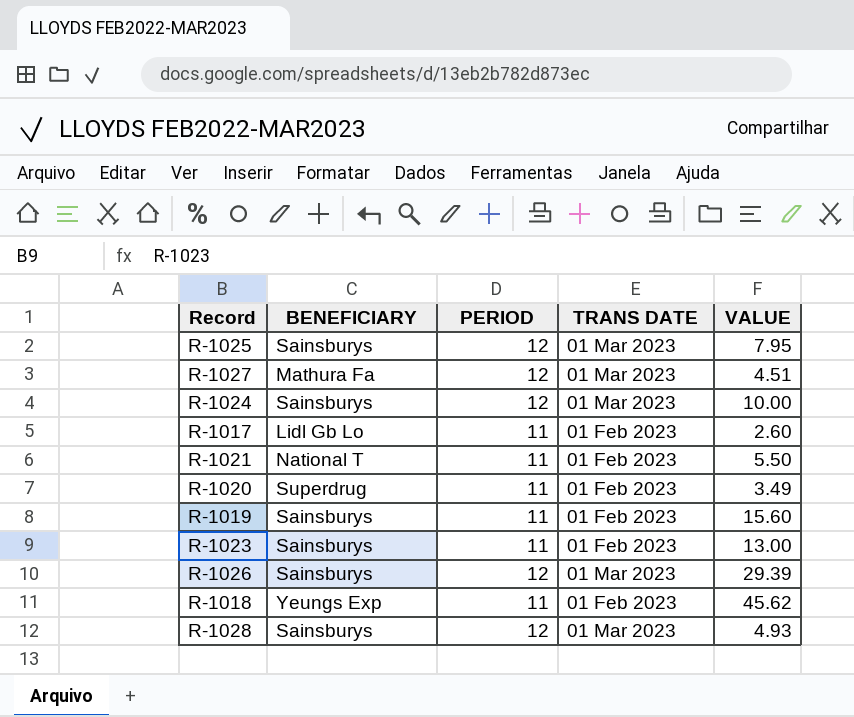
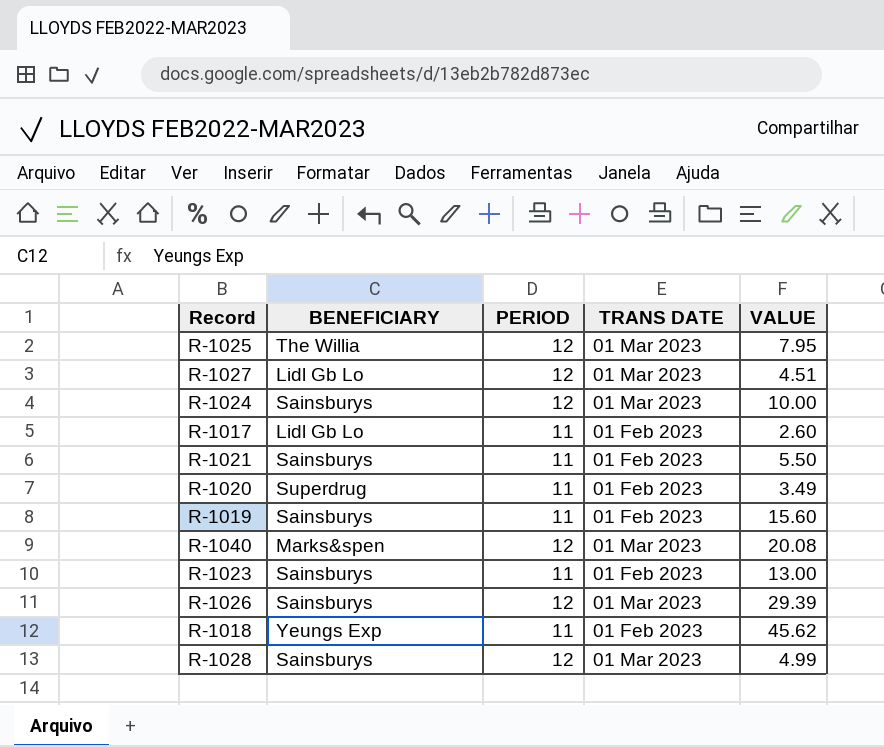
R-1025 | BENEFICIARY: Sainsburys -> The Willia
R-1027 | BENEFICIARY: Mathura Fa -> Lidl Gb Lo
R-1021 | BENEFICIARY: National T -> Sainsburys
row R-1040: none -> Marks&spen | 12 | 01 Mar 2023 | 20.08
R-1028 | VALUE: 4.93 -> 4.99

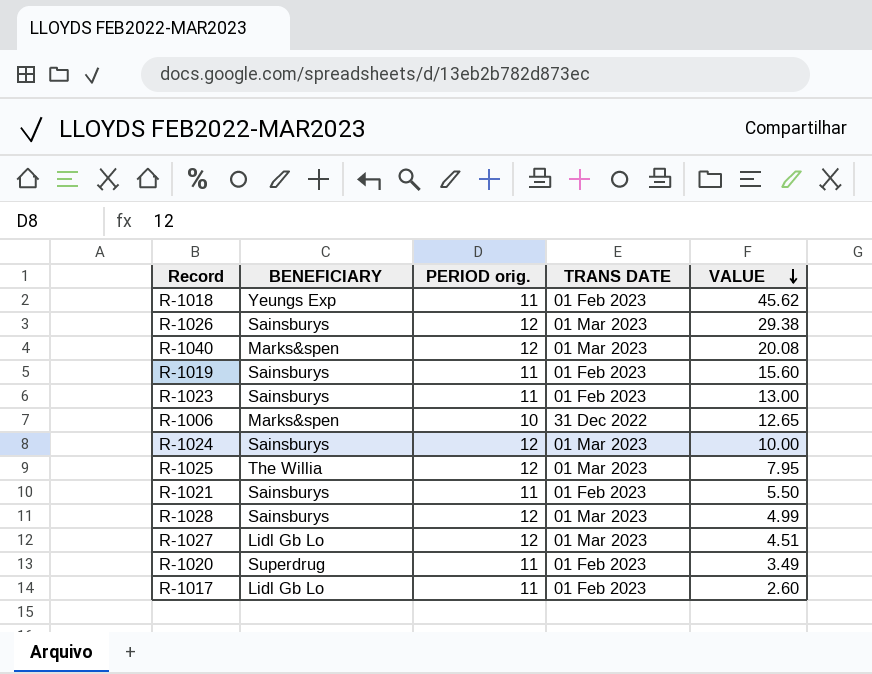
row order: none -> VALUE descending
column name: PERIOD -> PERIOD orig.
R-1026 | VALUE: 29.39 -> 29.38
row R-1006: none -> Marks&spen | 10 | 31 Dec 2022 | 12.65

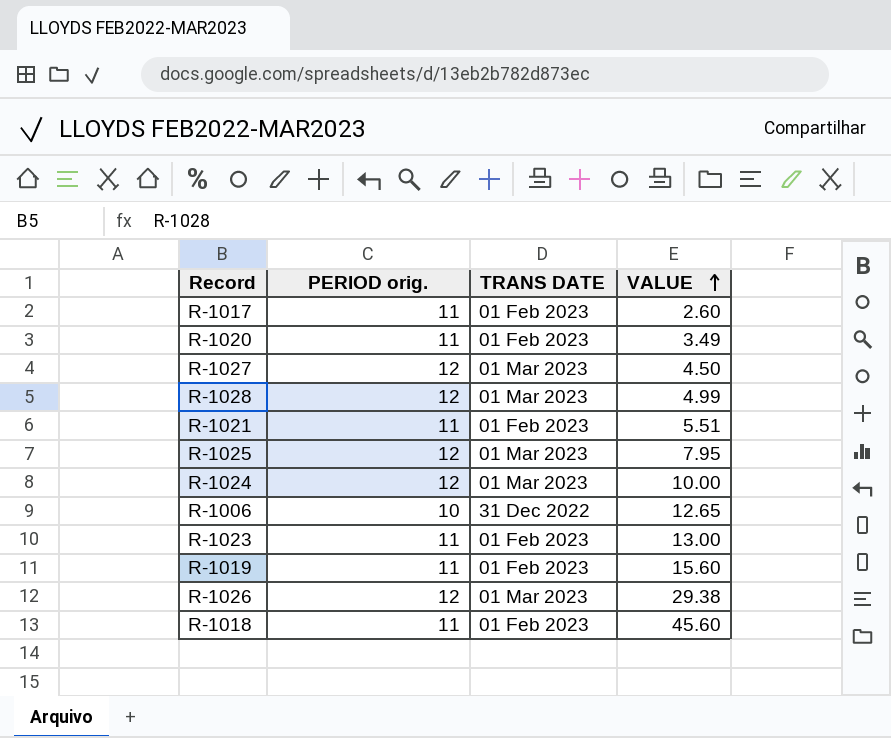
row order: VALUE descending -> VALUE ascending
column BENEFICIARY | position: 2 -> none
row R-1040: Marks&spen | 12 | 01 Mar 2023 | 20.08 -> none
R-1027 | VALUE: 4.51 -> 4.50
R-1021 | VALUE: 5.50 -> 5.51
R-1018 | VALUE: 45.62 -> 45.60

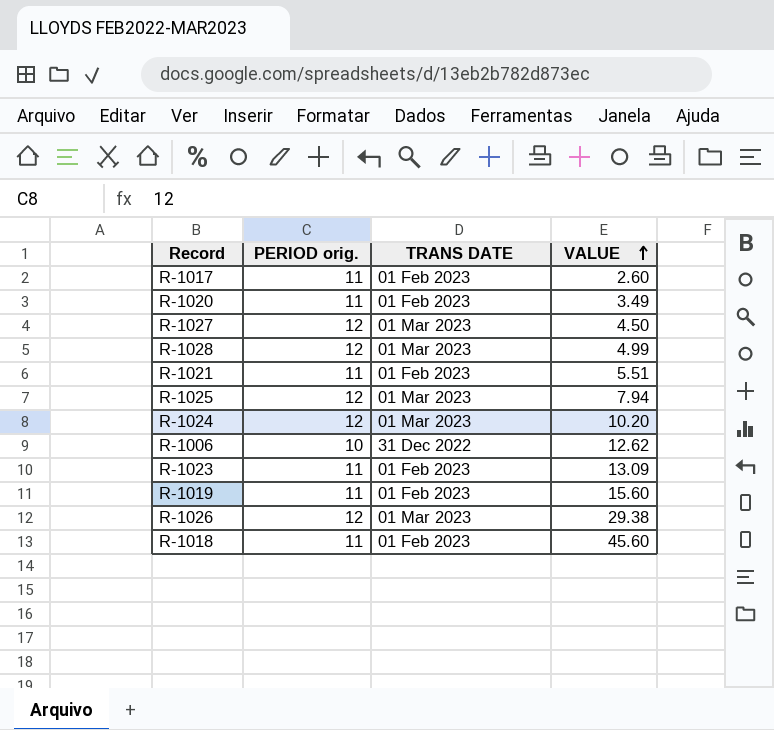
R-1025 | VALUE: 7.95 -> 7.94
R-1024 | VALUE: 10.00 -> 10.20
R-1006 | VALUE: 12.65 -> 12.62
R-1023 | VALUE: 13.00 -> 13.09

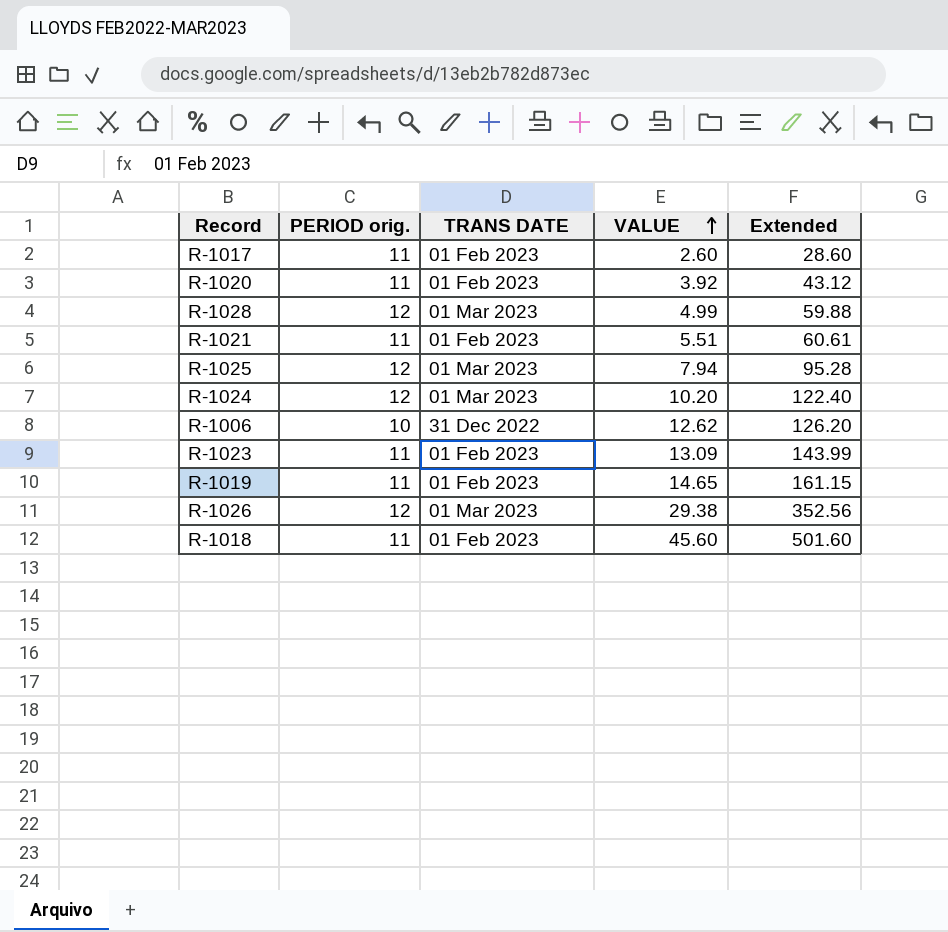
column Extended | formula: none -> [PERIOD orig.] * [VALUE]
row R-1027: 12 | 01 Mar 2023 | 4.50 -> none
R-1020 | VALUE: 3.49 -> 3.92
R-1019 | VALUE: 15.60 -> 14.65

